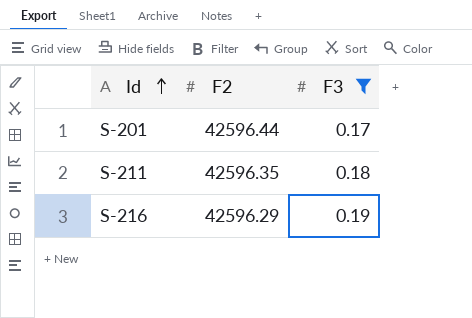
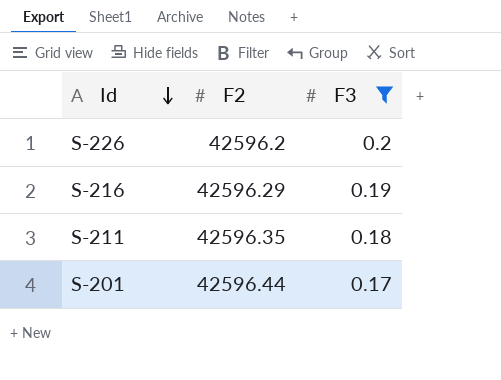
row order: Id ascending -> Id descending
row S-226: none -> 42596.2 | 0.2

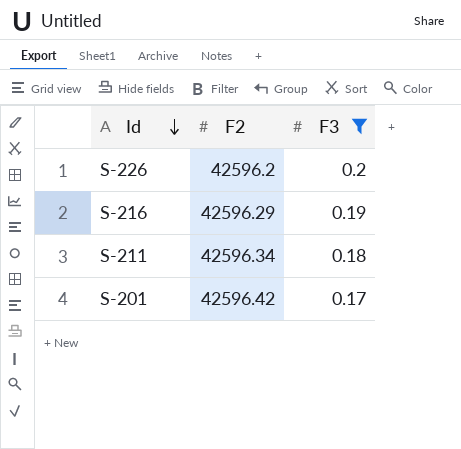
S-211 | F2: 42596.35 -> 42596.34
S-201 | F2: 42596.44 -> 42596.42

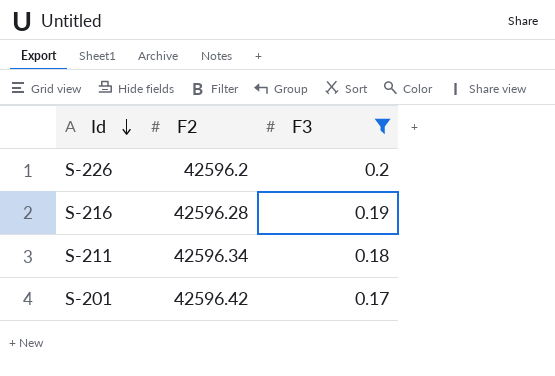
S-216 | F2: 42596.29 -> 42596.28

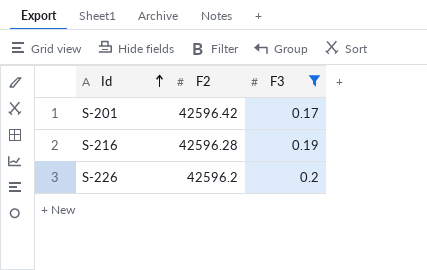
row order: Id descending -> Id ascending
row S-211: 42596.34 | 0.18 -> none

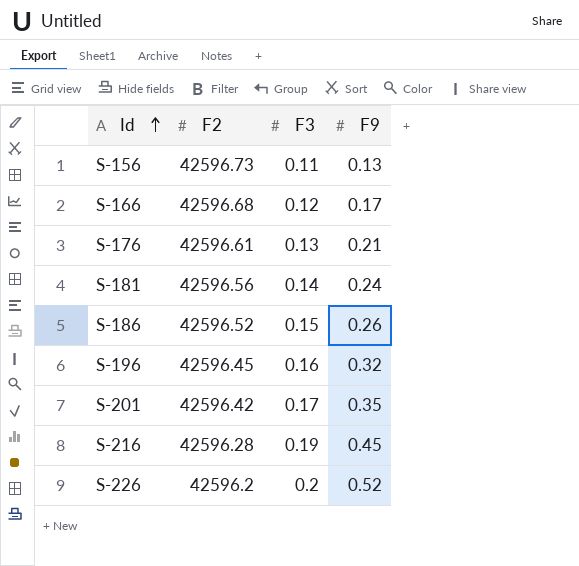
filter: F3 >= 0.17 -> none
column F9 | position: none -> 4

